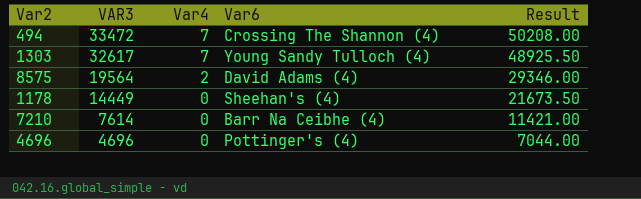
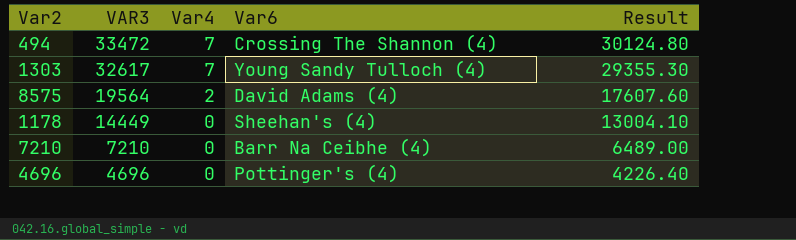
column Result | formula: [VAR3] * 1.5 -> [VAR3] * 0.9
7210 | VAR3: 7614 -> 7210

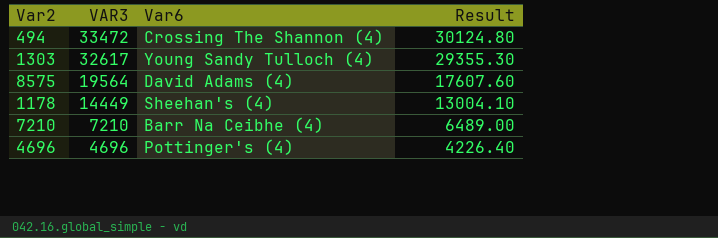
column Var4 | position: 3 -> none

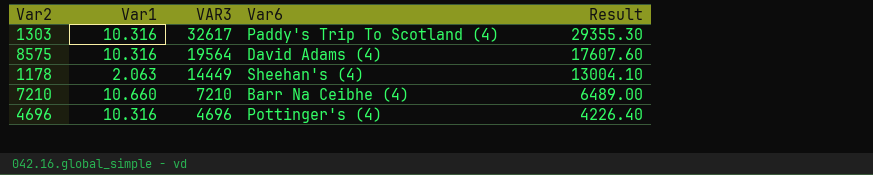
column Var1 | position: none -> 2
row 494: 33472 | Crossing The Shannon (4) | 30124.80 -> none
1303 | Var6: Young Sandy Tulloch (4) -> Paddy's Trip To Scotland (4)

